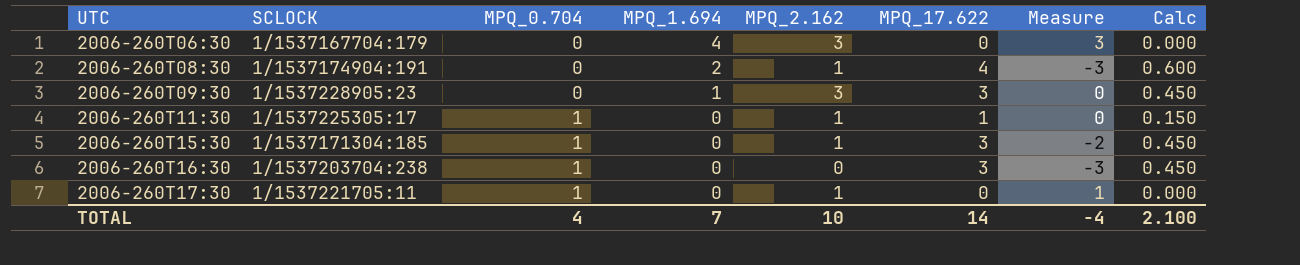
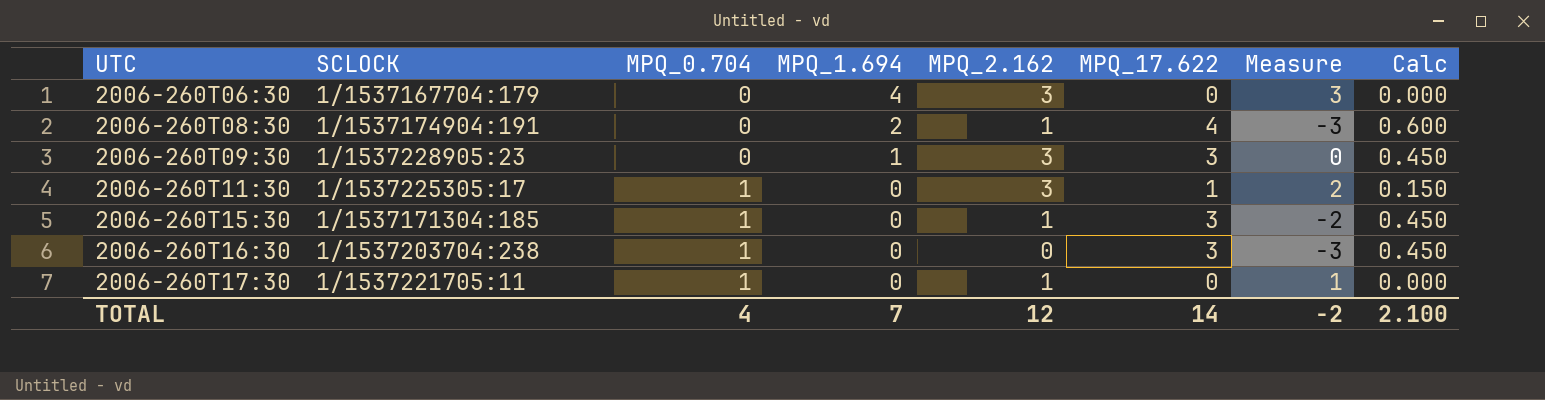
2006-260T11:30 | MPQ_2.162: 1 -> 3
2006-260T11:30 | Measure: 0 -> 2
TOTAL | MPQ_2.162: 10 -> 12
TOTAL | Measure: -4 -> -2

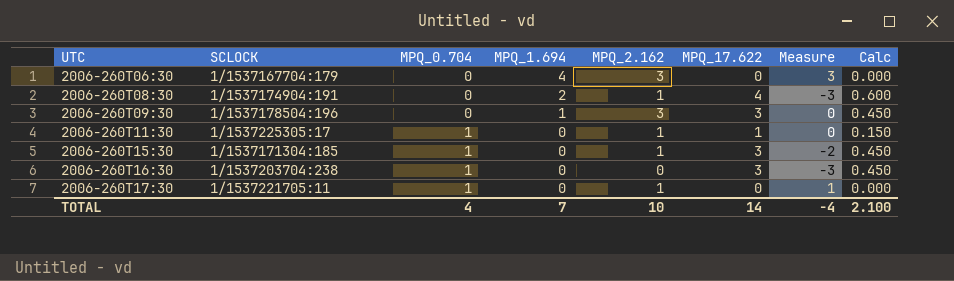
2006-260T09:30 | SCLOCK: 1/1537228905:23 -> 1/1537178504:196
2006-260T11:30 | MPQ_2.162: 3 -> 1
2006-260T11:30 | Measure: 2 -> 0
TOTAL | MPQ_2.162: 12 -> 10
TOTAL | Measure: -2 -> -4

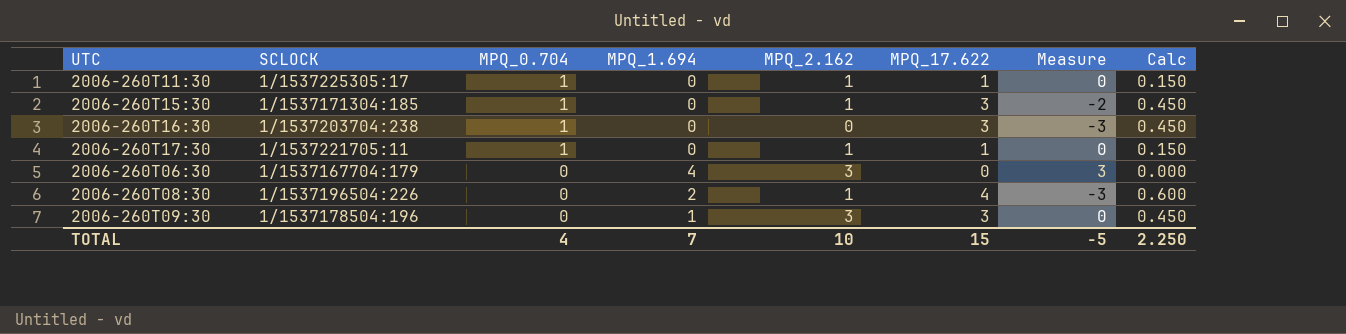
row order: UTC ascending -> MPQ_0.704 descending
2006-260T17:30 | MPQ_17.622: 0 -> 1
2006-260T17:30 | Measure: 1 -> 0
2006-260T17:30 | Calc: 0.000 -> 0.150
2006-260T08:30 | SCLOCK: 1/1537174904:191 -> 1/1537196504:226
TOTAL | MPQ_17.622: 14 -> 15
TOTAL | Measure: -4 -> -5
TOTAL | Calc: 2.100 -> 2.250

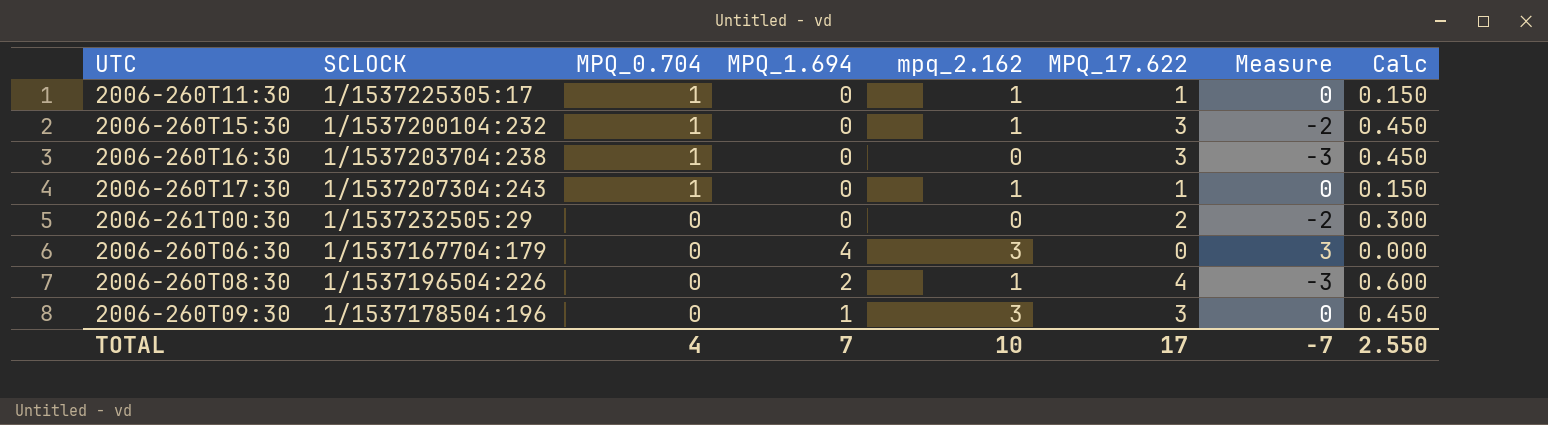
column name: MPQ_2.162 -> mpq_2.162
2006-260T15:30 | SCLOCK: 1/1537171304:185 -> 1/1537200104:232
2006-260T17:30 | SCLOCK: 1/1537221705:11 -> 1/1537207304:243
row 2006-261T00:30: none -> 1/1537232505:29 | 0 | 0 | 0 | 2 | -2 | 0.300
TOTAL | MPQ_17.622: 15 -> 17
TOTAL | Measure: -5 -> -7
TOTAL | Calc: 2.250 -> 2.550

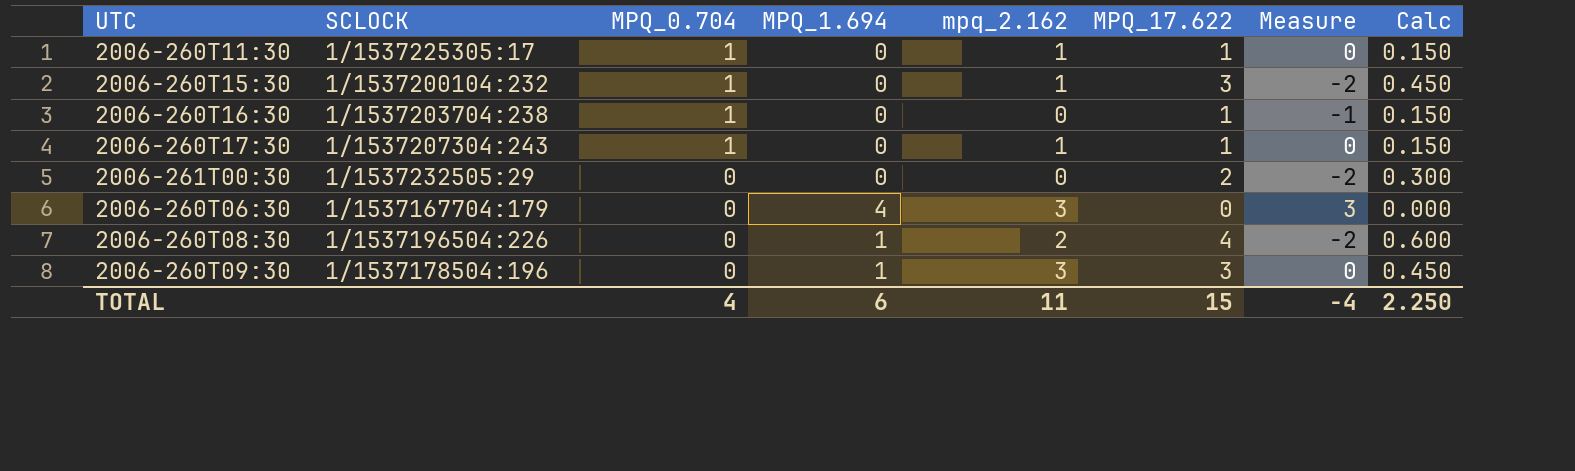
2006-260T16:30 | MPQ_17.622: 3 -> 1
2006-260T16:30 | Measure: -3 -> -1
2006-260T16:30 | Calc: 0.450 -> 0.150
2006-260T08:30 | MPQ_1.694: 2 -> 1
2006-260T08:30 | mpq_2.162: 1 -> 2
2006-260T08:30 | Measure: -3 -> -2
TOTAL | MPQ_1.694: 7 -> 6
TOTAL | mpq_2.162: 10 -> 11
TOTAL | MPQ_17.622: 17 -> 15
TOTAL | Measure: -7 -> -4
TOTAL | Calc: 2.550 -> 2.250

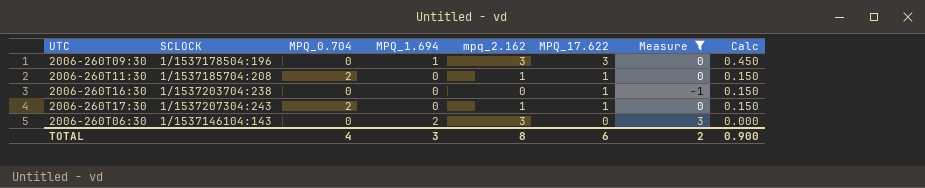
filter: none -> Measure != -2
row order: MPQ_0.704 descending -> MPQ_17.622 descending
2006-260T11:30 | SCLOCK: 1/1537225305:17 -> 1/1537185704:208
2006-260T11:30 | MPQ_0.704: 1 -> 2
2006-260T16:30 | MPQ_0.704: 1 -> 0
2006-260T17:30 | MPQ_0.704: 1 -> 2
2006-260T06:30 | SCLOCK: 1/1537167704:179 -> 1/1537146104:143
2006-260T06:30 | MPQ_1.694: 4 -> 2
TOTAL | MPQ_1.694: 6 -> 3
TOTAL | mpq_2.162: 11 -> 8
TOTAL | MPQ_17.622: 15 -> 6
TOTAL | Measure: -4 -> 2
TOTAL | Calc: 2.250 -> 0.900

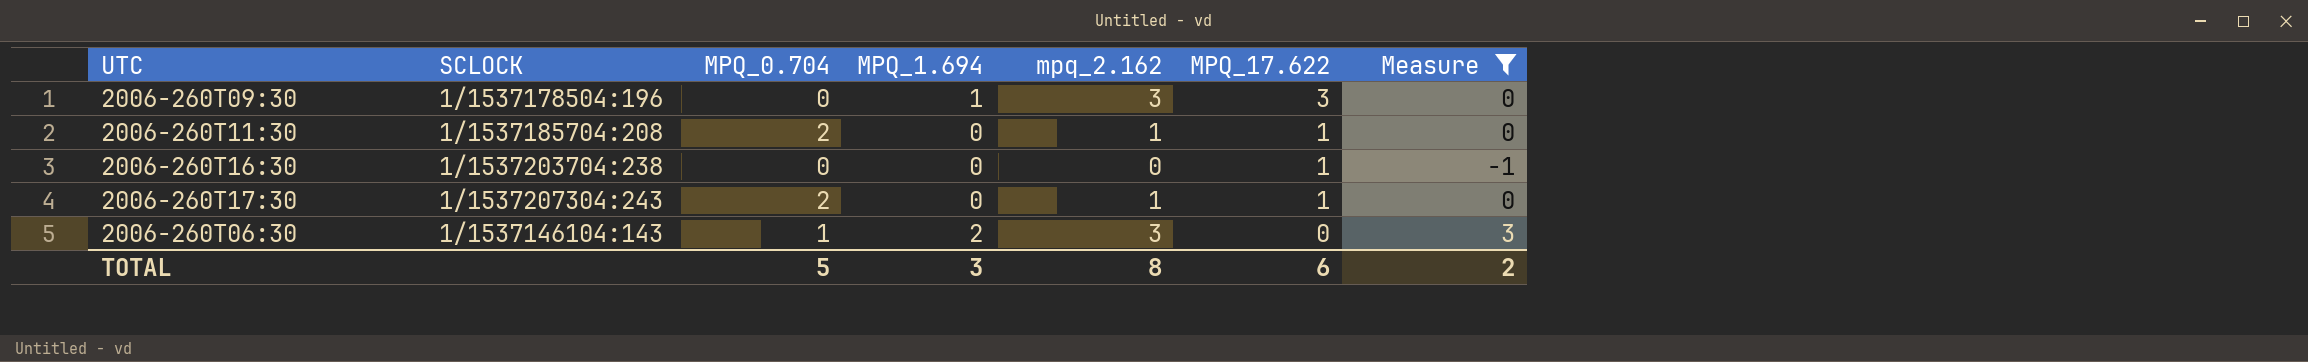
column Calc | formula: [MPQ_17.622] * 0.15 -> none
2006-260T06:30 | MPQ_0.704: 0 -> 1
TOTAL | MPQ_0.704: 4 -> 5

